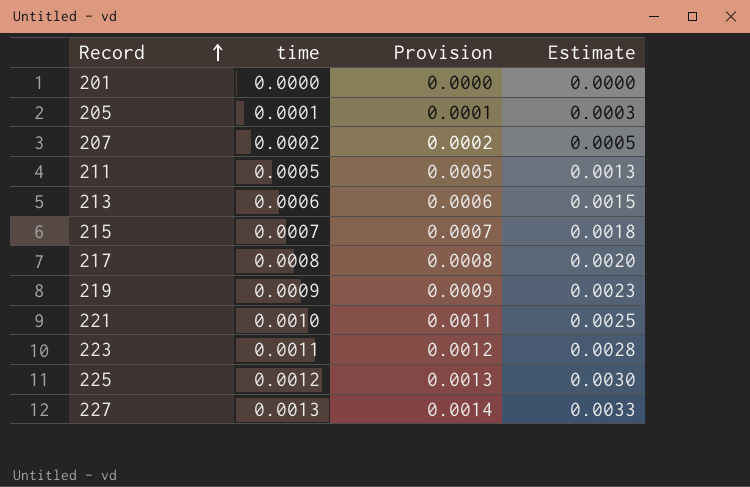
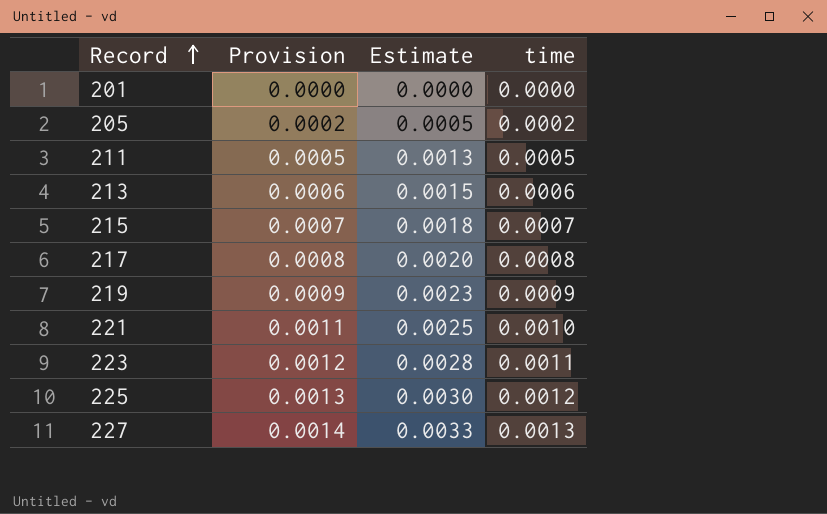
column time | position: 2 -> 4
row 207: 0.0002 | 0.0002 | 0.0005 -> none
205 | Provision: 0.0001 -> 0.0002
205 | Estimate: 0.0003 -> 0.0005
205 | time: 0.0001 -> 0.0002

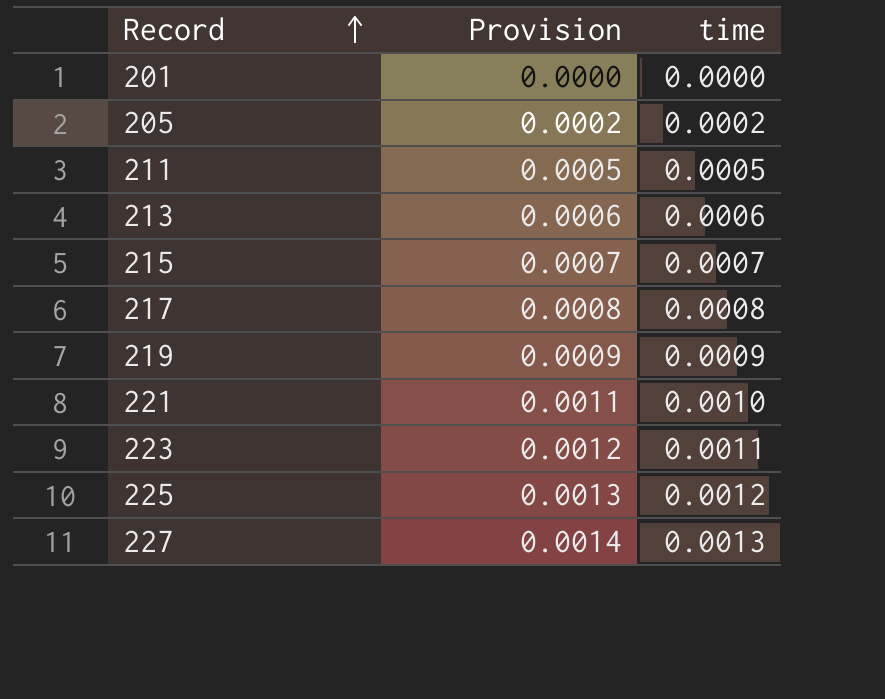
column Estimate | formula: [time] * 2.5 -> none

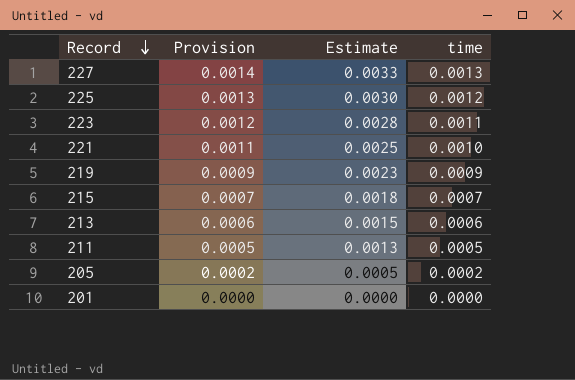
row order: Record ascending -> Record descending
column Estimate | formula: none -> [time] * 2.5
row 217: 0.0008 | 0.0008 -> none

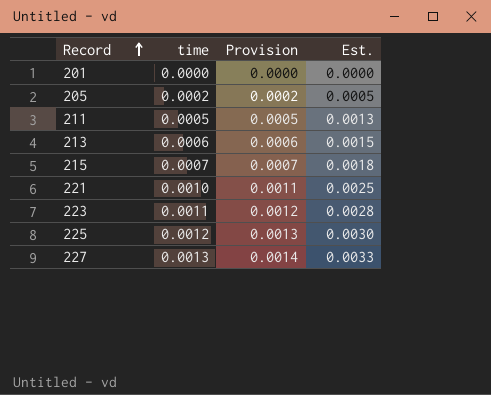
row order: Record descending -> Record ascending
column time | position: 4 -> 2
column name: Estimate -> Est.
row 219: 0.0009 | 0.0023 | 0.0009 -> none

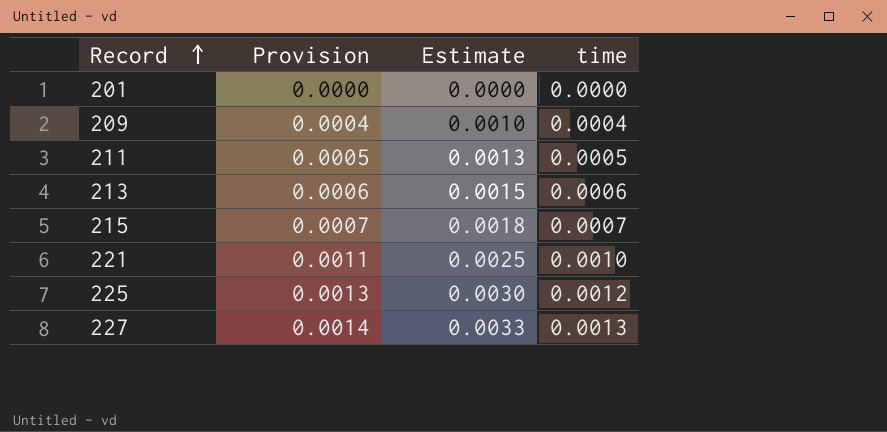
column name: Est. -> Estimate
column time | position: 2 -> 4
row 205: 0.0002 | 0.0002 | 0.0005 -> none
row 223: 0.0011 | 0.0012 | 0.0028 -> none
row 209: none -> 0.0004 | 0.0010 | 0.0004

